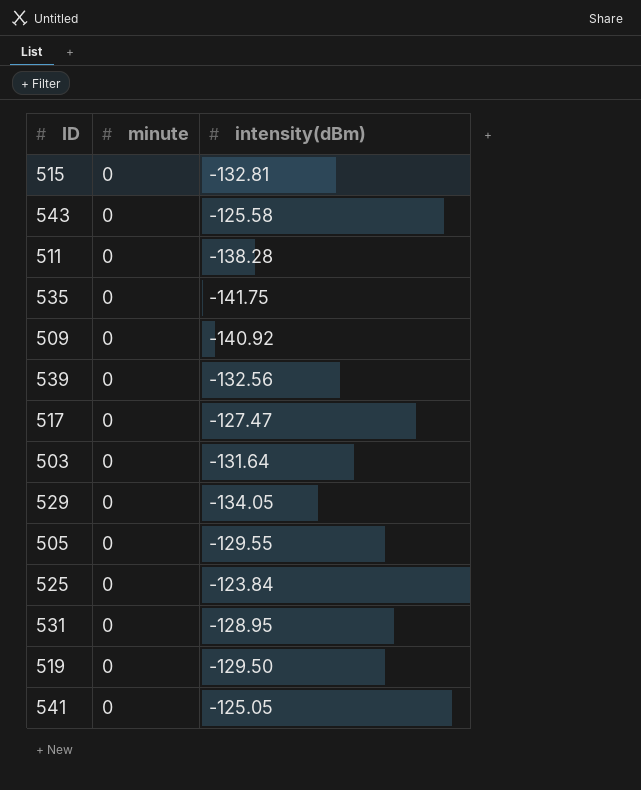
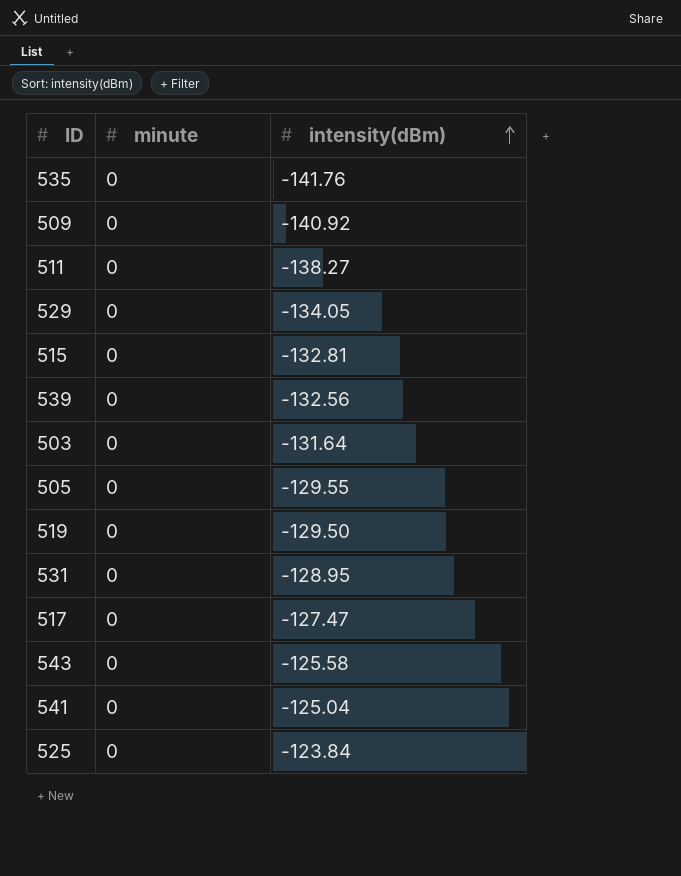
row order: none -> intensity(dBm) ascending
535 | intensity(dBm): -141.75 -> -141.76
511 | intensity(dBm): -138.28 -> -138.27
541 | intensity(dBm): -125.05 -> -125.04

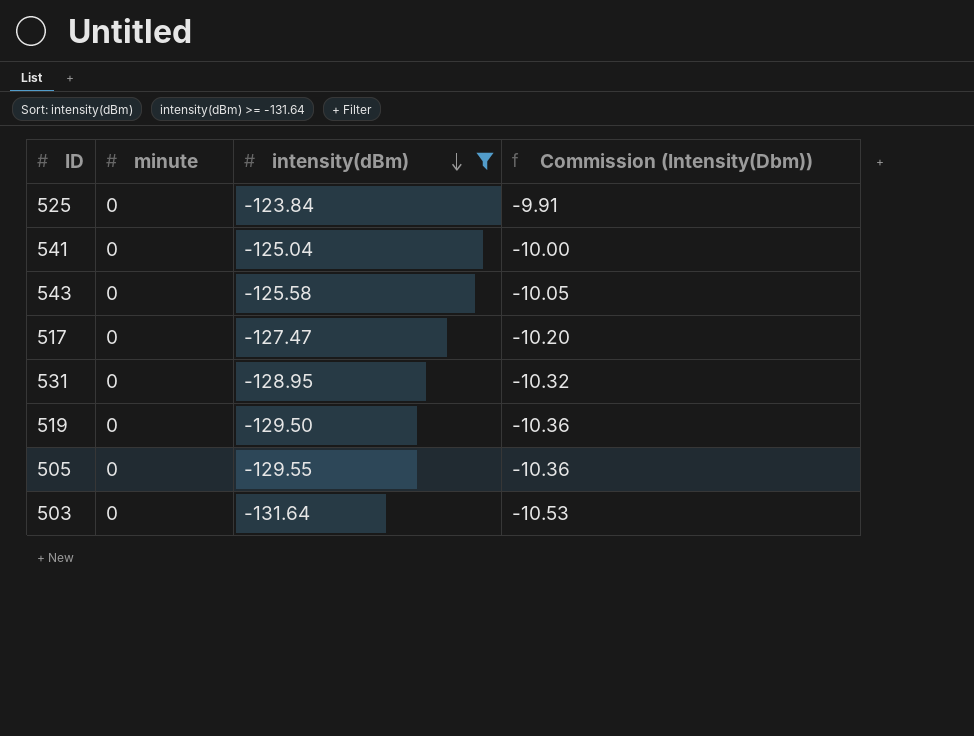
filter: none -> intensity(dBm) >= -131.64
row order: intensity(dBm) ascending -> intensity(dBm) descending
column Commission (Intensity(Dbm)) | formula: none -> [intensity(dBm)] * 0.08

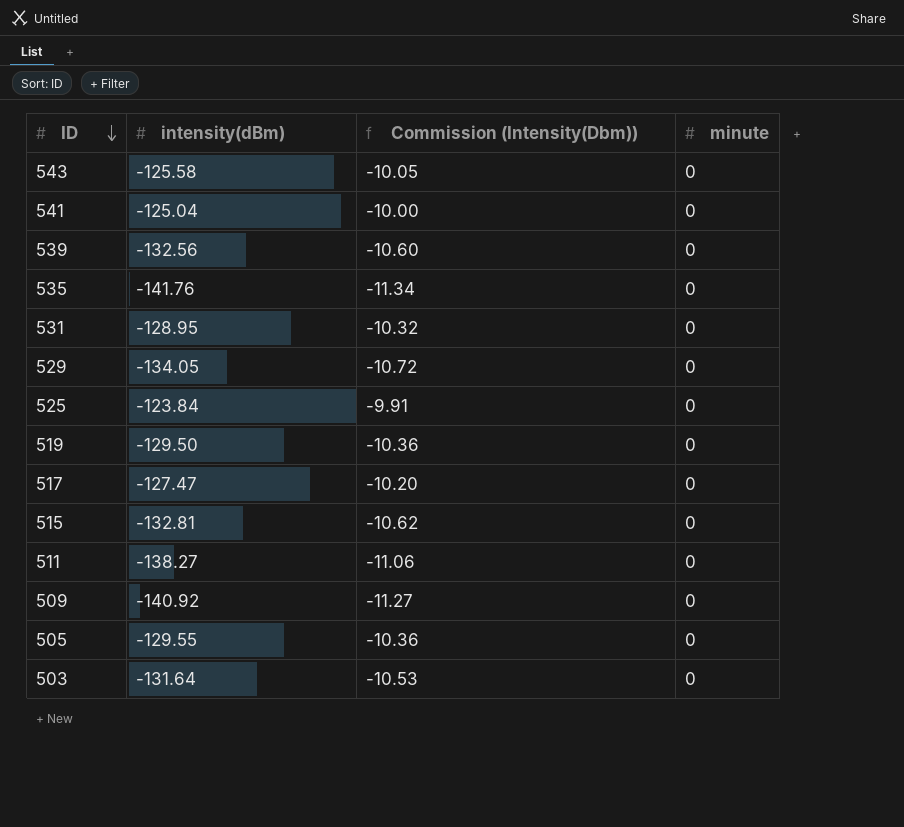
filter: intensity(dBm) >= -131.64 -> none
row order: intensity(dBm) descending -> ID descending
column minute | position: 2 -> 4

